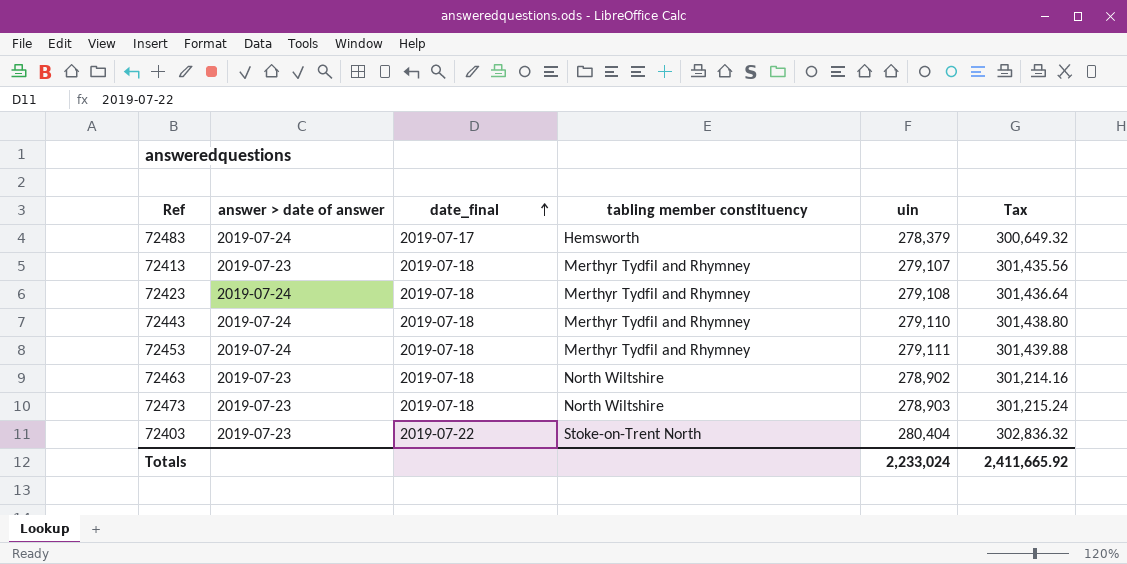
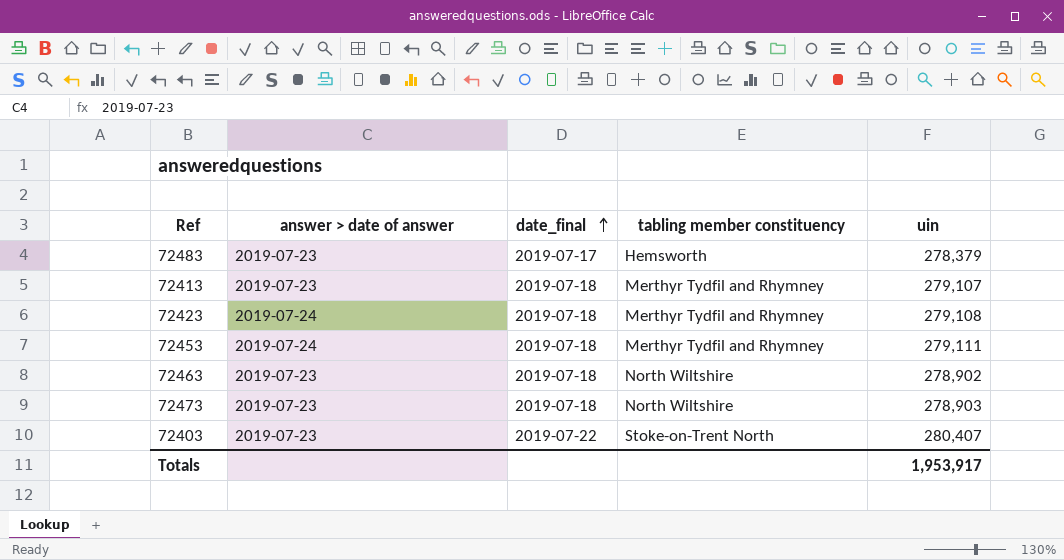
column Tax | formula: [uin] * 1.08 -> none
row 72443: 2019-07-24 | 2019-07-18 | Merthyr Tydfil and Rhymney | 279,110 | 301,438.80 -> none
72483 | answer > date of answer: 2019-07-24 -> 2019-07-23
72403 | uin: 280,404 -> 280,407
Totals | uin: 2,233,024 -> 1,953,917

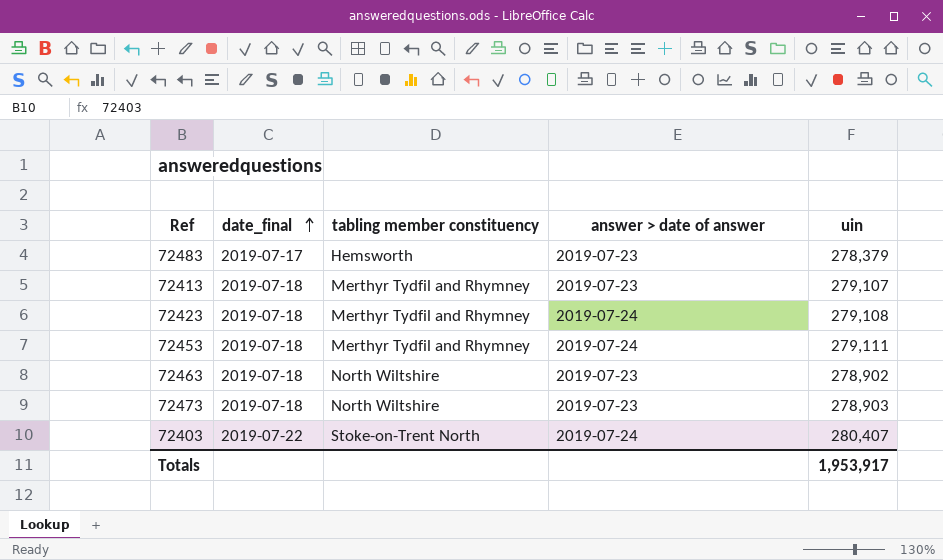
column answer > date of answer | position: 2 -> 4
72403 | answer > date of answer: 2019-07-23 -> 2019-07-24

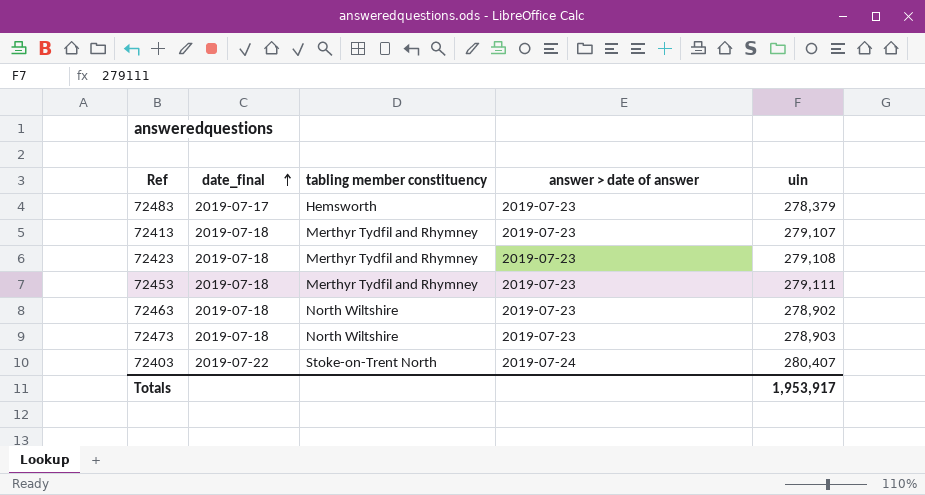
72423 | answer > date of answer: 2019-07-24 -> 2019-07-23
72453 | answer > date of answer: 2019-07-24 -> 2019-07-23

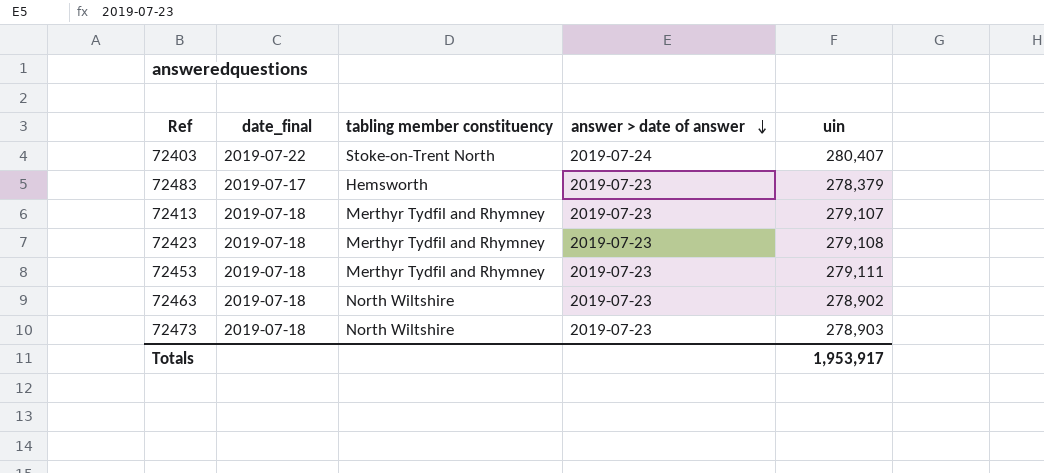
row order: date_final ascending -> answer > date of answer descending

